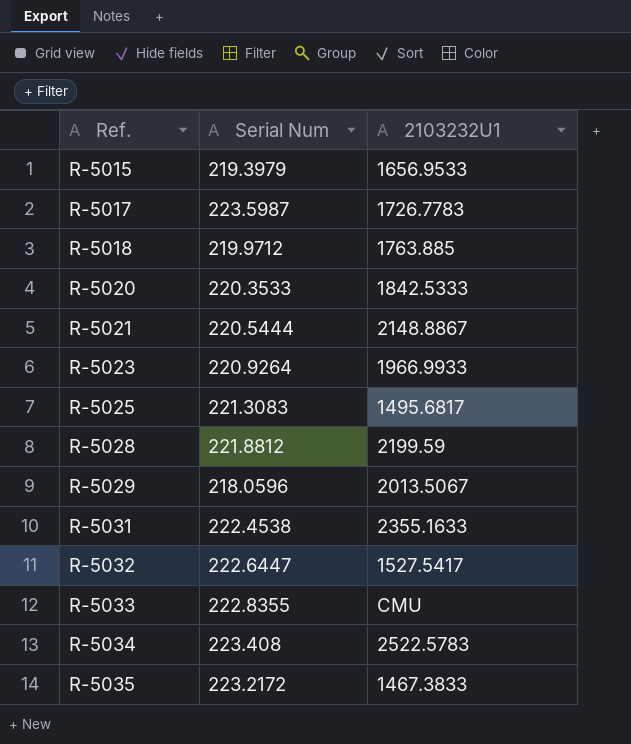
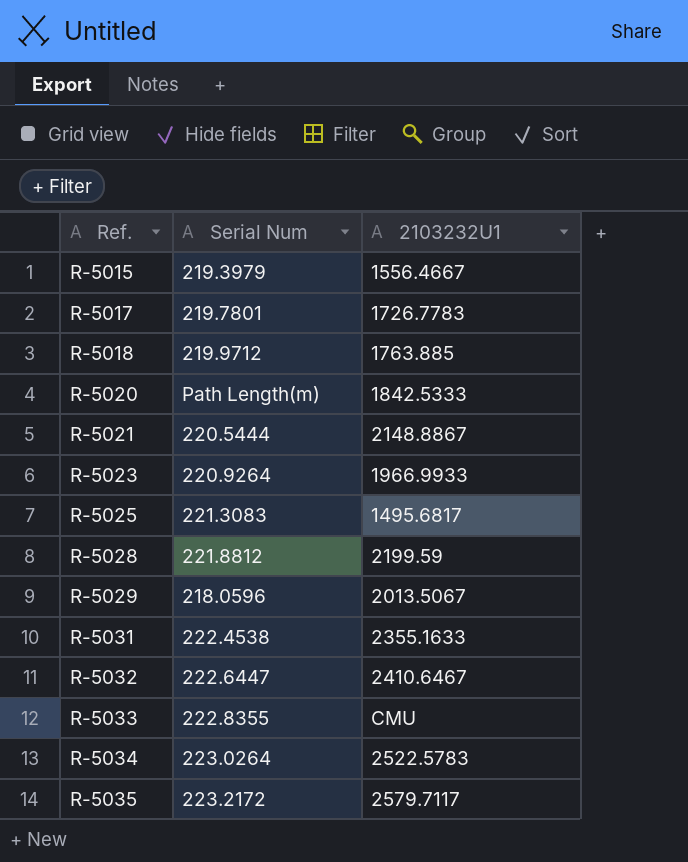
R-5015 | 2103232U1: 1656.9533 -> 1556.4667
R-5017 | Serial Num: 223.5987 -> 219.7801
R-5020 | Serial Num: 220.3533 -> Path Length(m)
R-5032 | 2103232U1: 1527.5417 -> 2410.6467
R-5034 | Serial Num: 223.408 -> 223.0264
R-5035 | 2103232U1: 1467.3833 -> 2579.7117

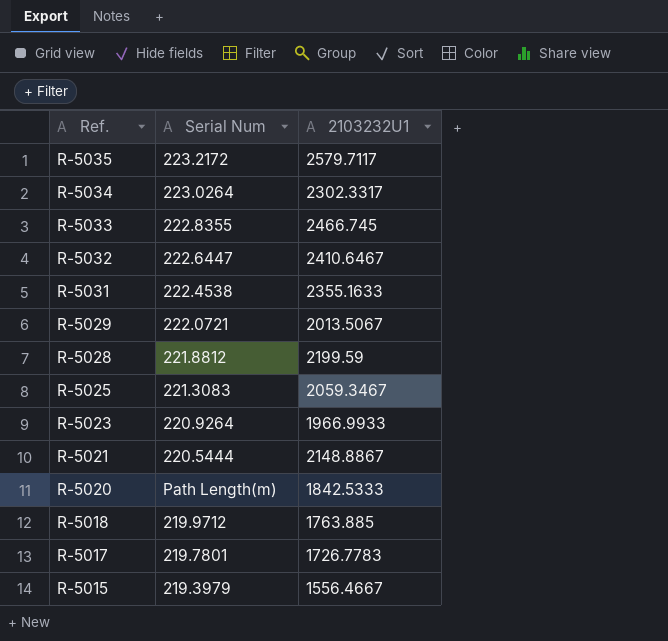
row order: Ref. ascending -> Ref. descending
R-5034 | 2103232U1: 2522.5783 -> 2302.3317
R-5033 | 2103232U1: CMU -> 2466.745
R-5029 | Serial Num: 218.0596 -> 222.0721
R-5025 | 2103232U1: 1495.6817 -> 2059.3467

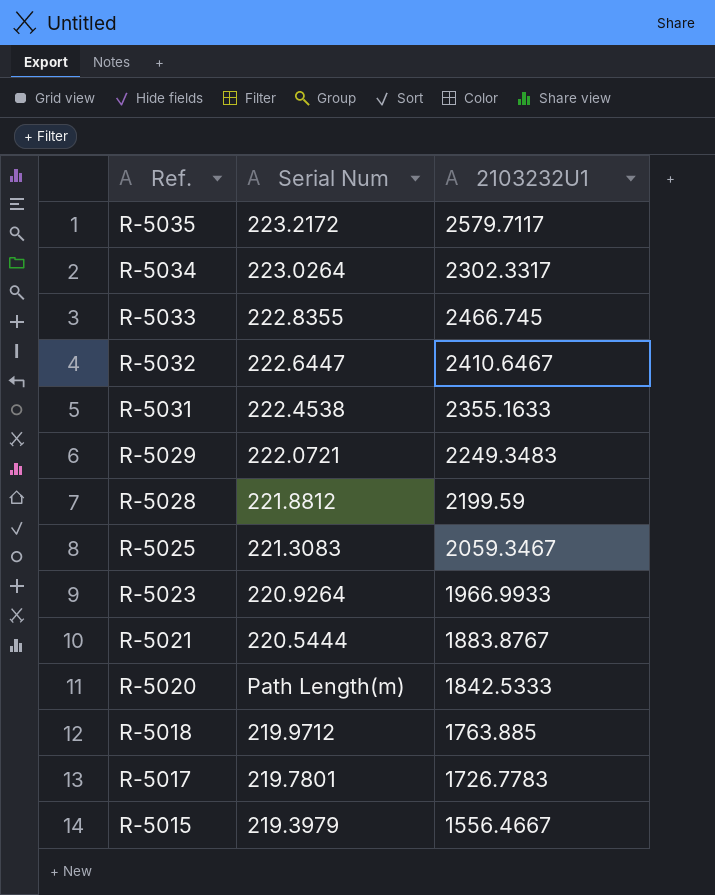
R-5029 | 2103232U1: 2013.5067 -> 2249.3483
R-5021 | 2103232U1: 2148.8867 -> 1883.8767

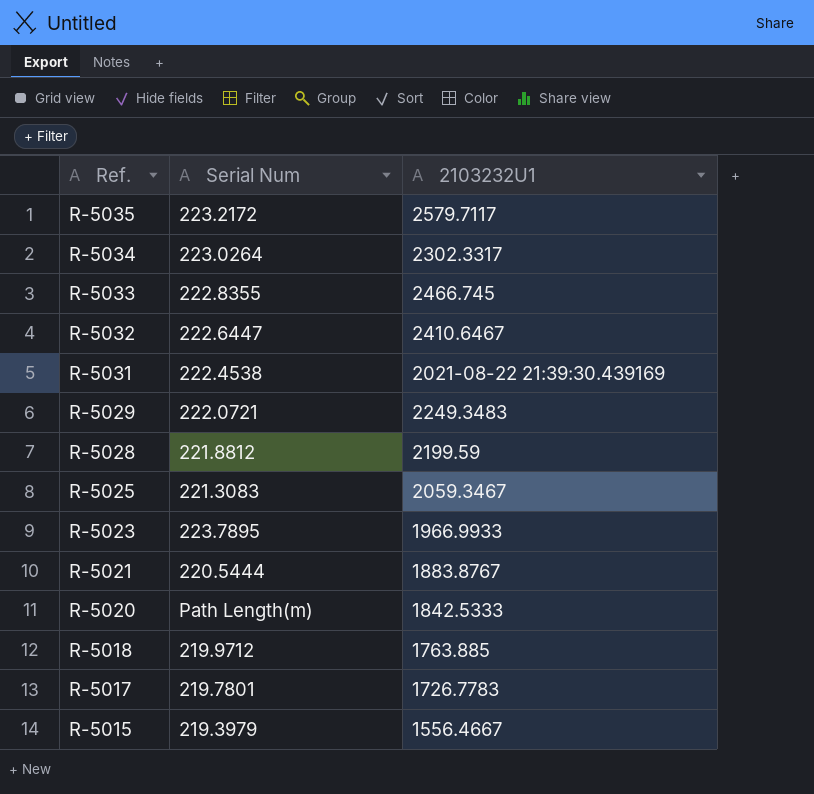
R-5031 | 2103232U1: 2355.1633 -> 2021-08-22 21:39:30.439169
R-5023 | Serial Num: 220.9264 -> 223.7895

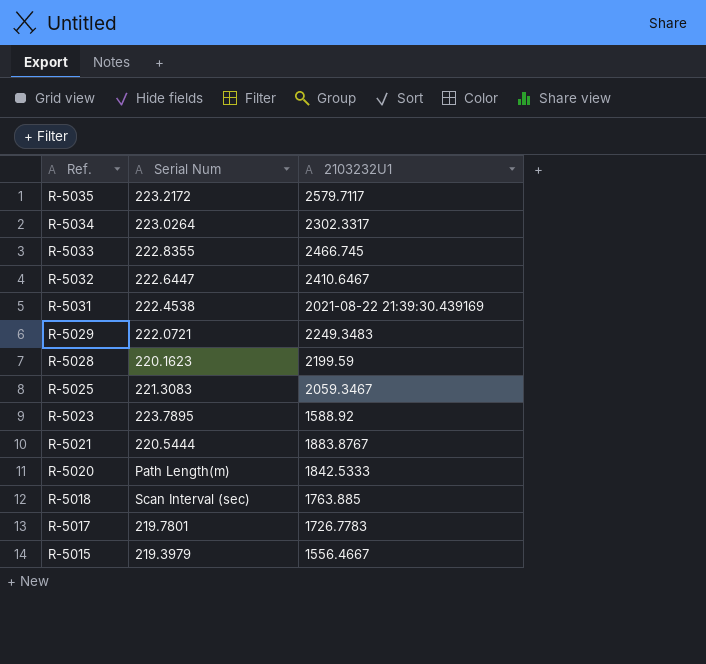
R-5028 | Serial Num: 221.8812 -> 220.1623
R-5023 | 2103232U1: 1966.9933 -> 1588.92
R-5018 | Serial Num: 219.9712 -> Scan Interval (sec)

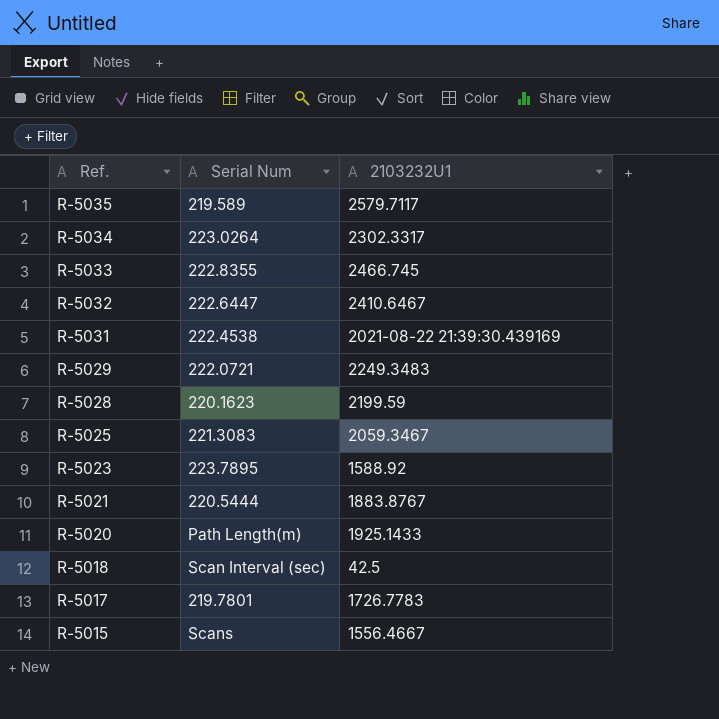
R-5035 | Serial Num: 223.2172 -> 219.589
R-5020 | 2103232U1: 1842.5333 -> 1925.1433
R-5018 | 2103232U1: 1763.885 -> 42.5
R-5015 | Serial Num: 219.3979 -> Scans

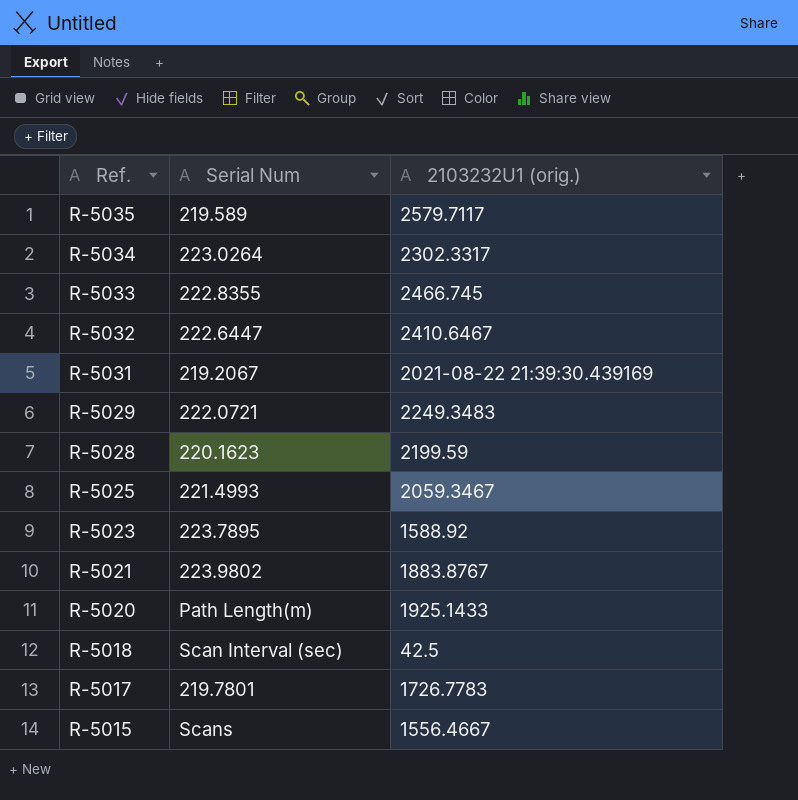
column name: 2103232U1 -> 2103232U1 (orig.)
R-5031 | Serial Num: 222.4538 -> 219.2067
R-5025 | Serial Num: 221.3083 -> 221.4993
R-5021 | Serial Num: 220.5444 -> 223.9802

